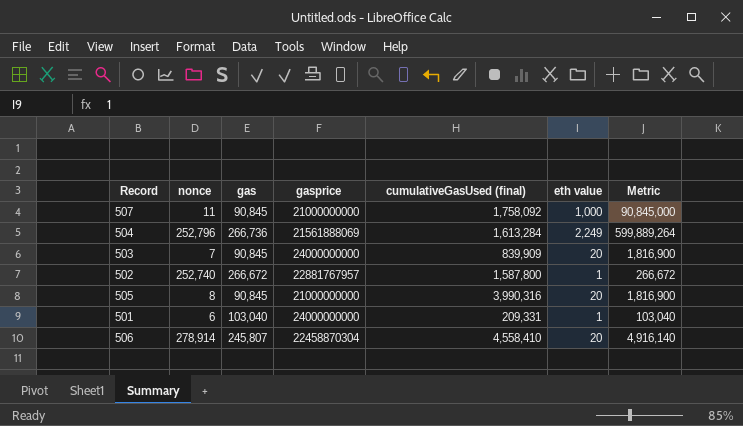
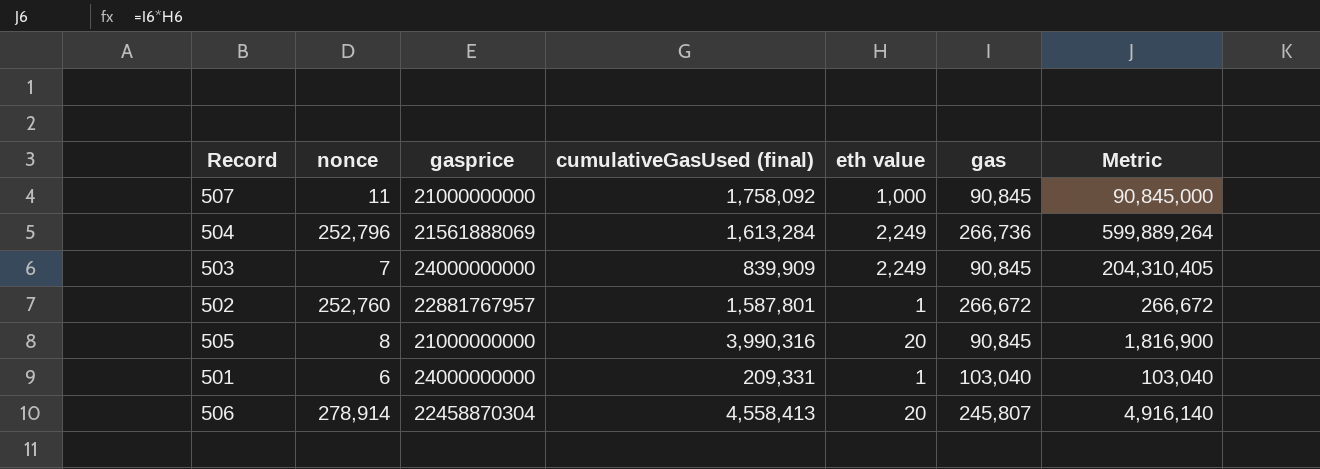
column gas | position: 3 -> 6
503 | eth value: 20 -> 2,249
503 | Metric: 1,816,900 -> 204,310,405
502 | nonce: 252,740 -> 252,760
502 | cumulativeGasUsed (final): 1,587,800 -> 1,587,801
506 | cumulativeGasUsed (final): 4,558,410 -> 4,558,413

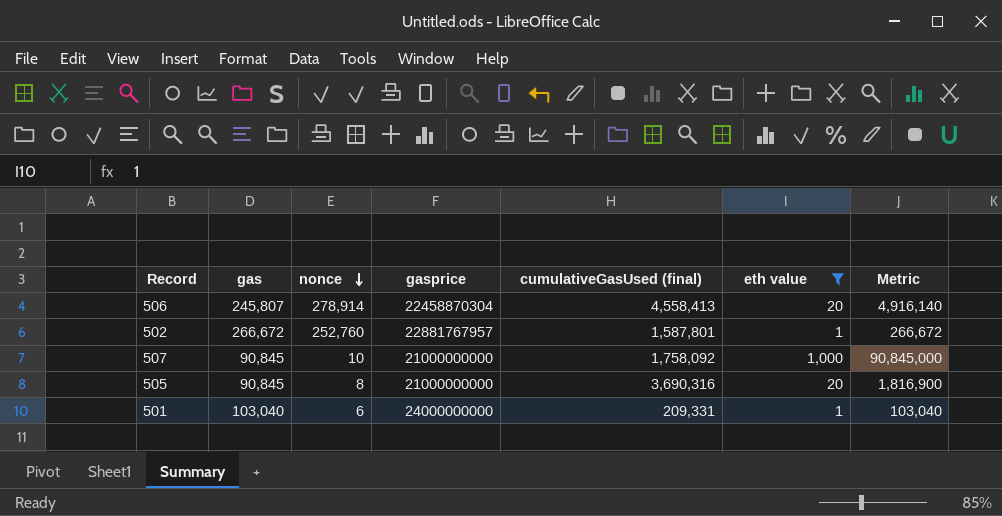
filter: none -> eth value != 2,249
row order: none -> nonce descending
column gas | position: 6 -> 2
507 | nonce: 11 -> 10
505 | cumulativeGasUsed (final): 3,990,316 -> 3,690,316

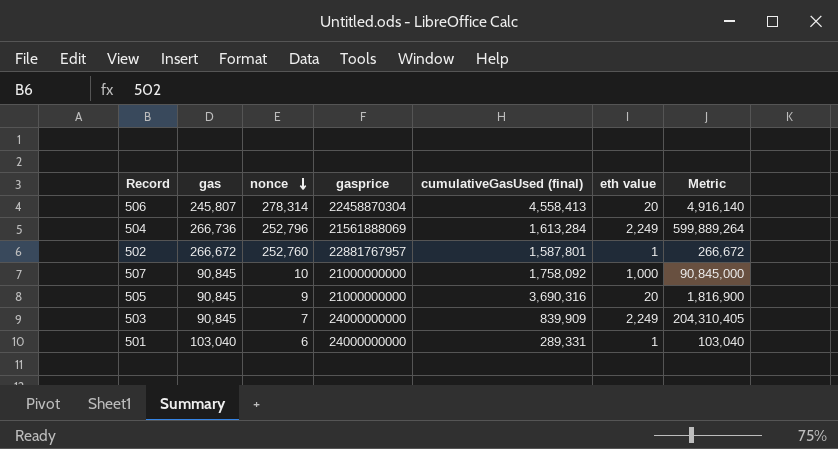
filter: eth value != 2,249 -> none
506 | nonce: 278,914 -> 278,314
505 | nonce: 8 -> 9
501 | cumulativeGasUsed (final): 209,331 -> 289,331

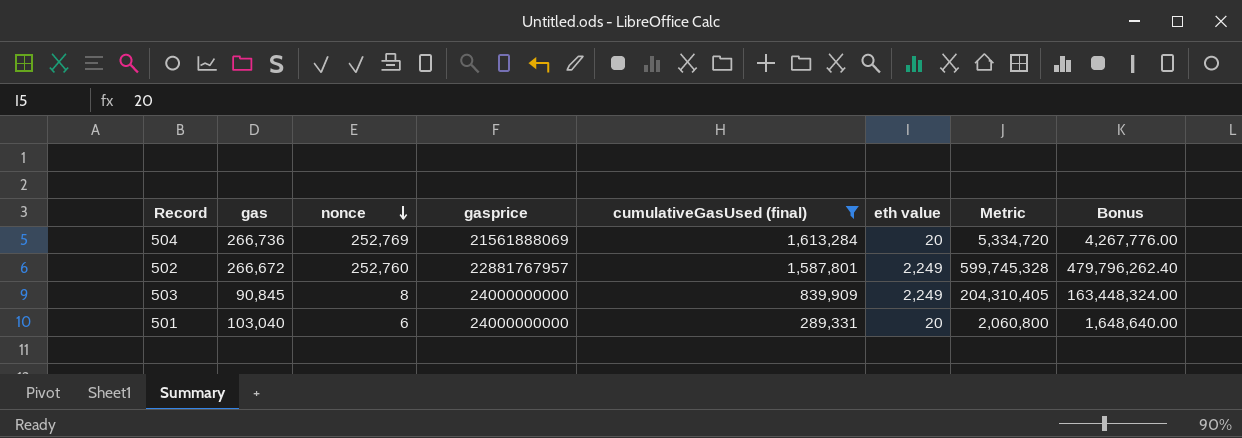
filter: none -> cumulativeGasUsed (final) <= 1,613,284
column Bonus | formula: none -> [Metric] * 0.8
504 | nonce: 252,796 -> 252,769
504 | eth value: 2,249 -> 20
504 | Metric: 599,889,264 -> 5,334,720
502 | eth value: 1 -> 2,249
502 | Metric: 266,672 -> 599,745,328
503 | nonce: 7 -> 8
501 | eth value: 1 -> 20
501 | Metric: 103,040 -> 2,060,800

